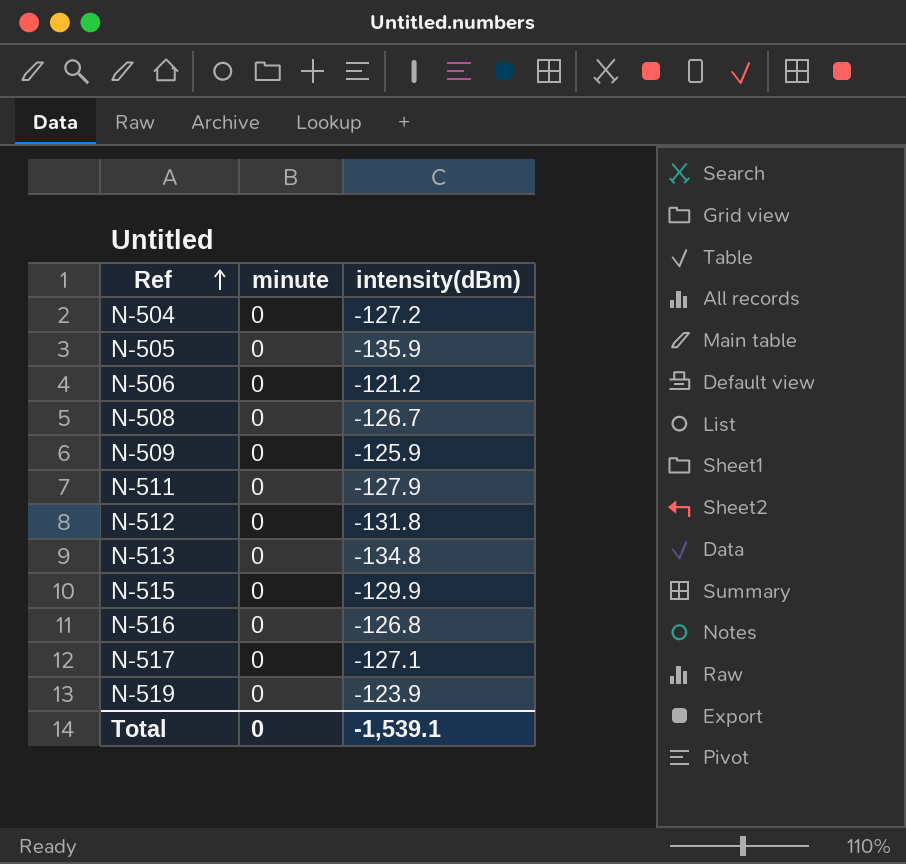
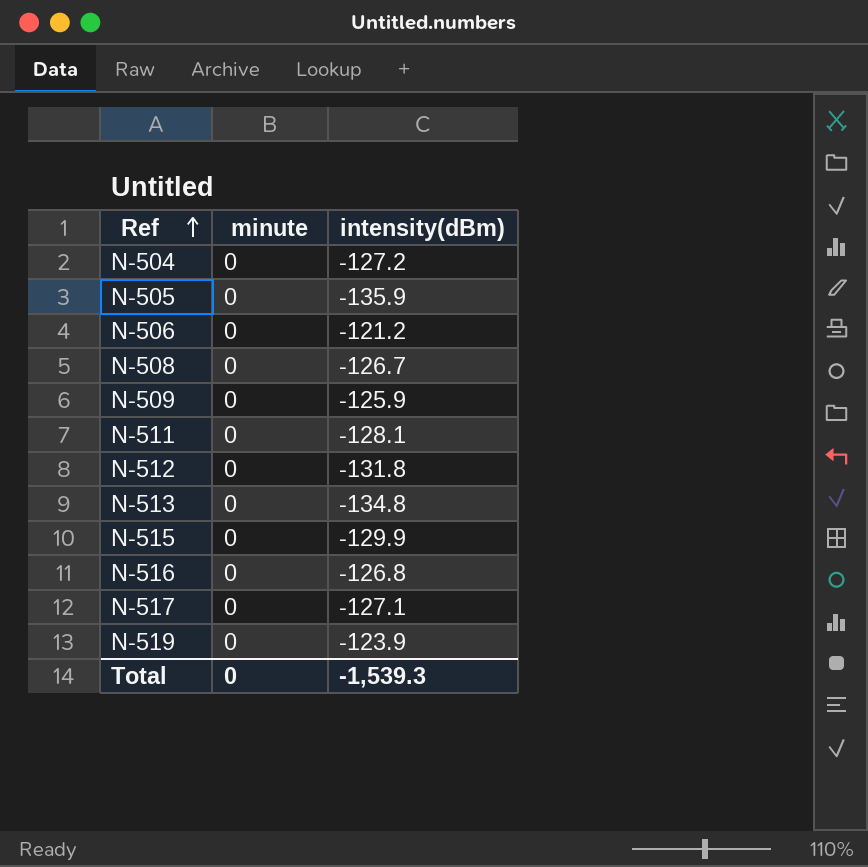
N-511 | intensity(dBm): -127.9 -> -128.1
Total | intensity(dBm): -1,539.1 -> -1,539.3

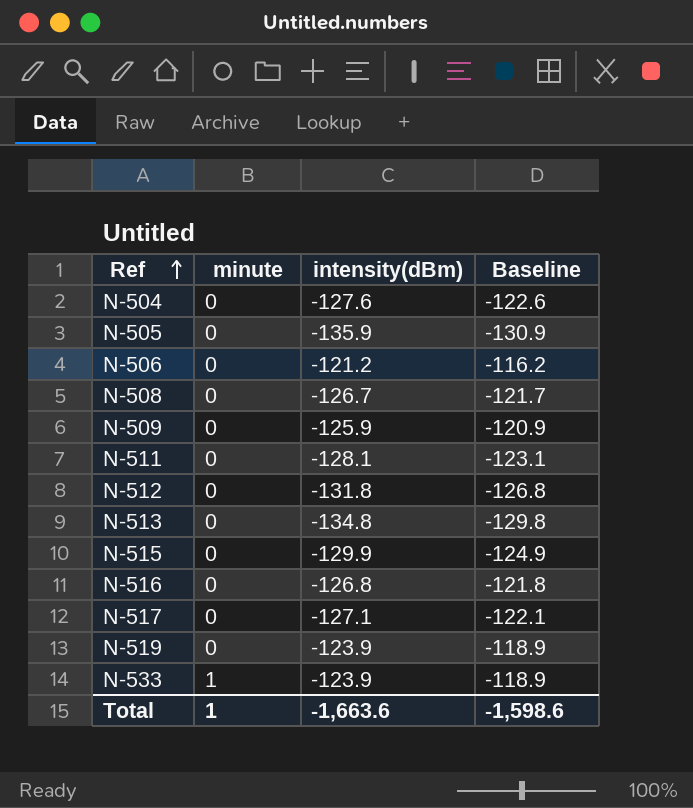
column Baseline | formula: none -> [intensity(dBm)] + 5
N-504 | intensity(dBm): -127.2 -> -127.6
row N-533: none -> 1 | -123.9 | -118.9
Total | minute: 0 -> 1
Total | intensity(dBm): -1,539.3 -> -1,663.6

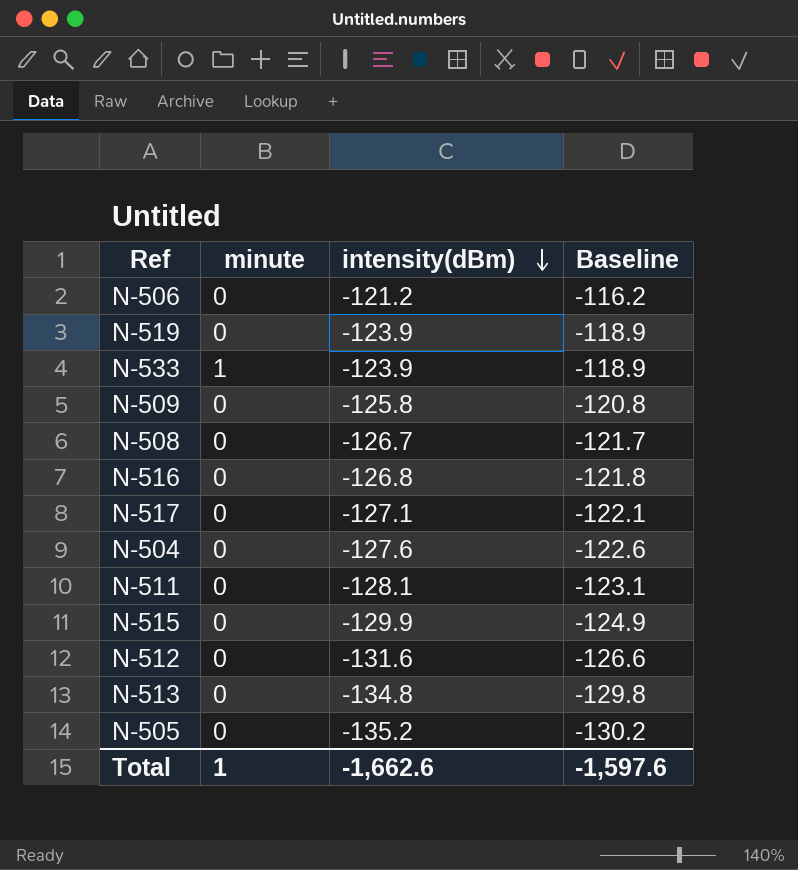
row order: Ref ascending -> intensity(dBm) descending
N-509 | intensity(dBm): -125.9 -> -125.8
N-509 | Baseline: -120.9 -> -120.8
N-512 | intensity(dBm): -131.8 -> -131.6
N-512 | Baseline: -126.8 -> -126.6
N-505 | intensity(dBm): -135.9 -> -135.2
N-505 | Baseline: -130.9 -> -130.2
Total | intensity(dBm): -1,663.6 -> -1,662.6
Total | Baseline: -1,598.6 -> -1,597.6

